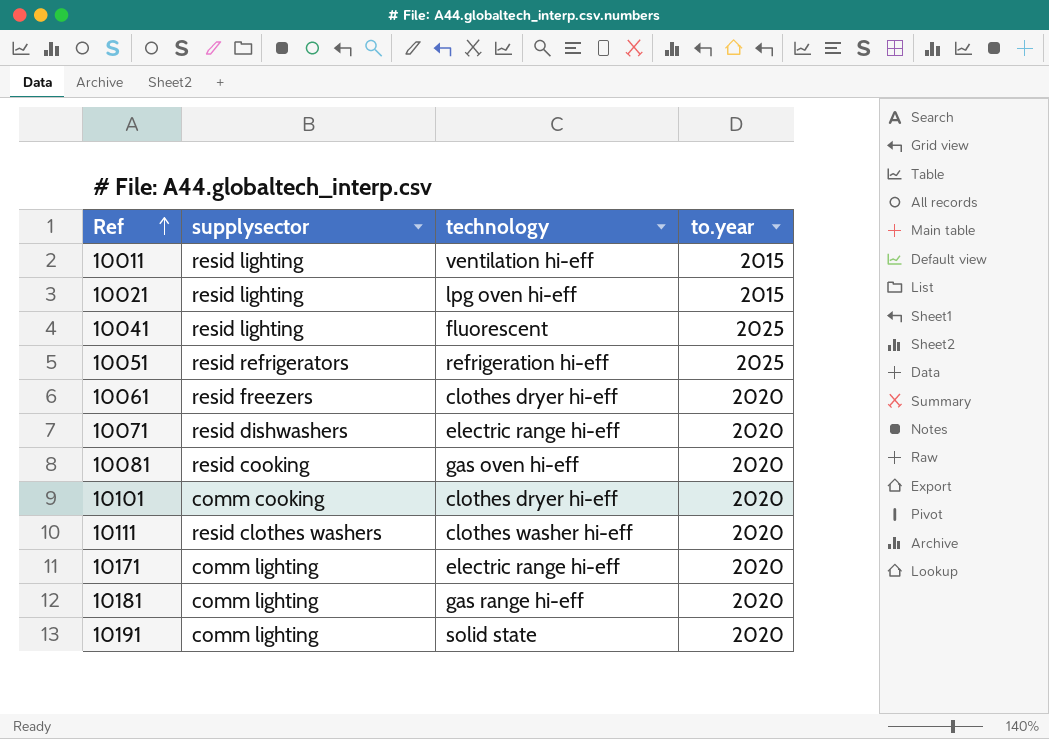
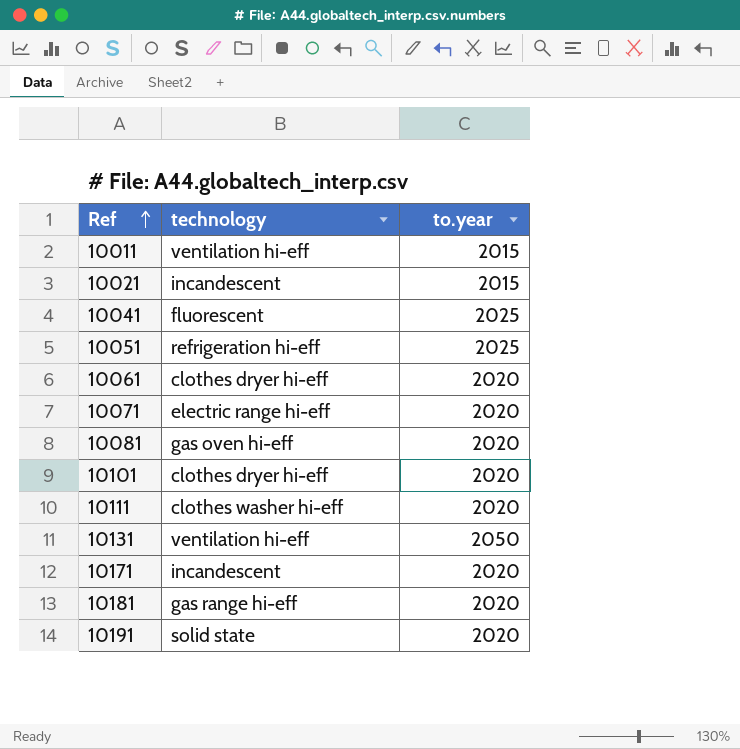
column supplysector | position: 2 -> none
10021 | technology: lpg oven hi-eff -> incandescent
row 10131: none -> ventilation hi-eff | 2050
10171 | technology: electric range hi-eff -> incandescent

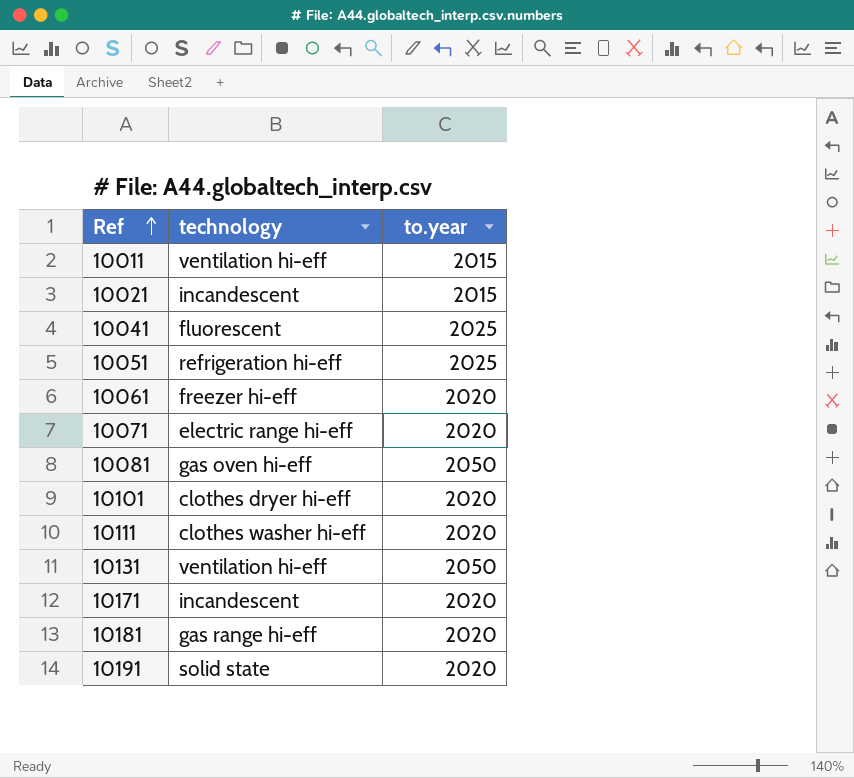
10061 | technology: clothes dryer hi-eff -> freezer hi-eff
10081 | to.year: 2020 -> 2050

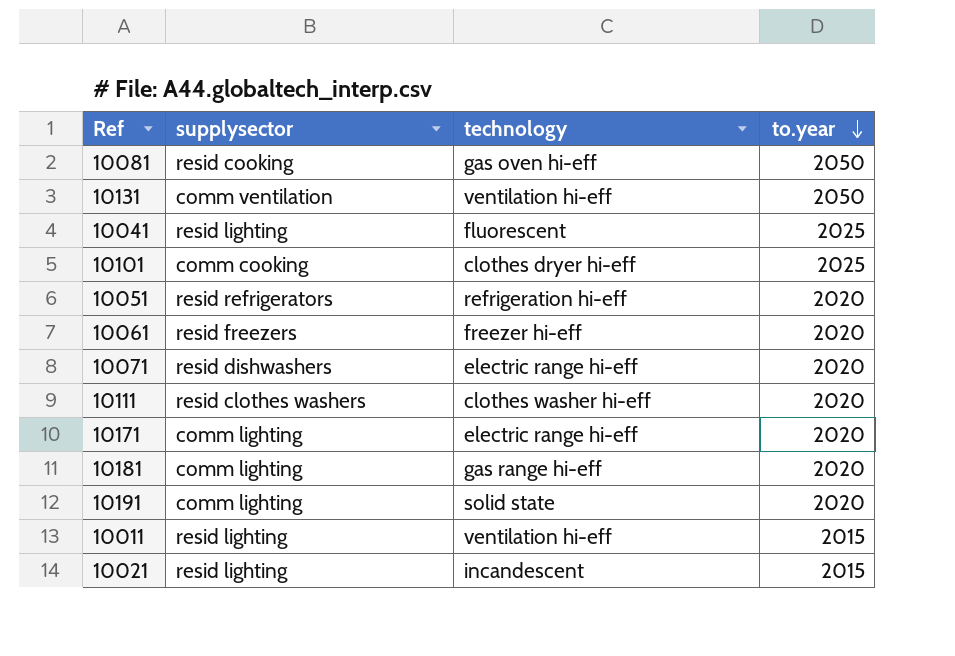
row order: Ref ascending -> to.year descending
column supplysector | position: none -> 2
10101 | to.year: 2020 -> 2025
10051 | to.year: 2025 -> 2020
10171 | technology: incandescent -> electric range hi-eff

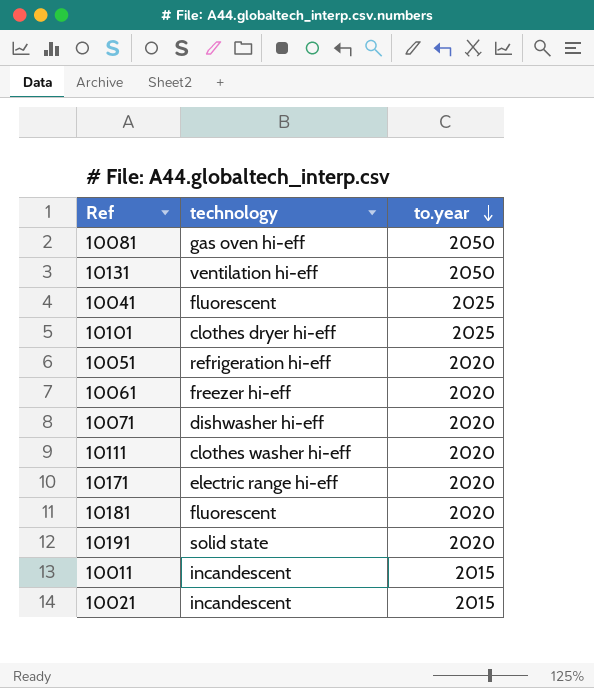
column supplysector | position: 2 -> none
10071 | technology: electric range hi-eff -> dishwasher hi-eff
10181 | technology: gas range hi-eff -> fluorescent
10011 | technology: ventilation hi-eff -> incandescent

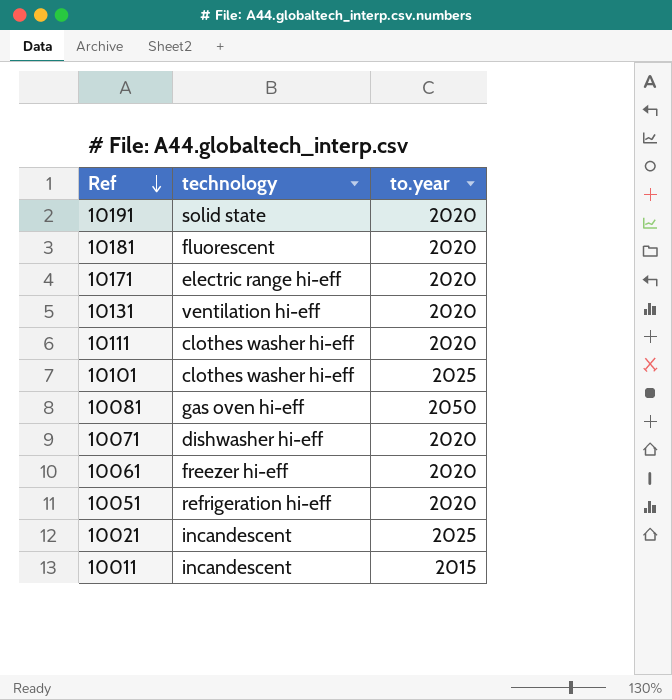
row order: to.year descending -> Ref descending
row 10041: fluorescent | 2025 -> none
10131 | to.year: 2050 -> 2020
10101 | technology: clothes dryer hi-eff -> clothes washer hi-eff
10021 | to.year: 2015 -> 2025

